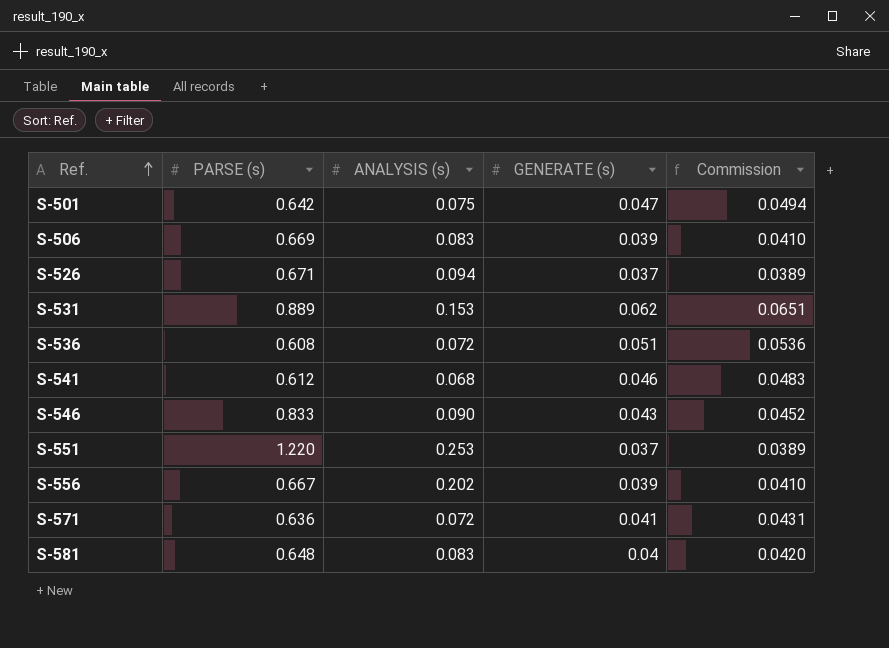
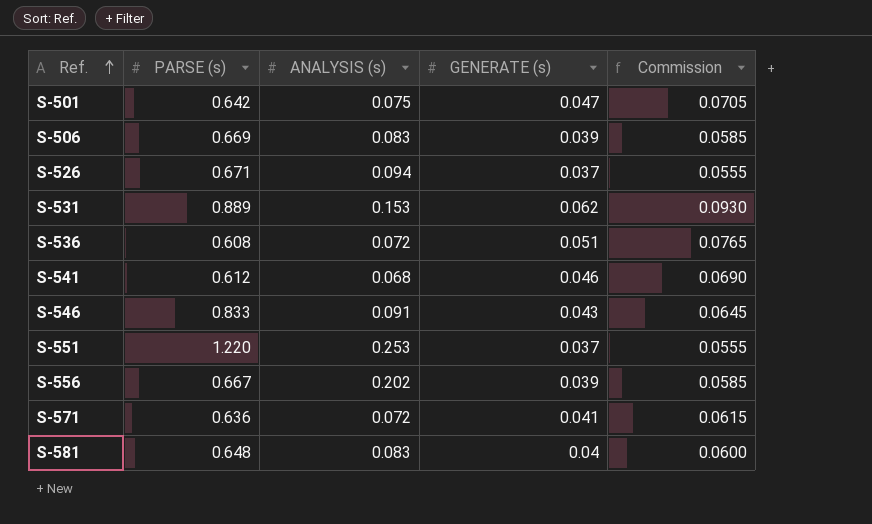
column Commission | formula: [GENERATE (s)] * 1.05 -> [GENERATE (s)] * 1.5
S-546 | ANALYSIS (s): 0.090 -> 0.091

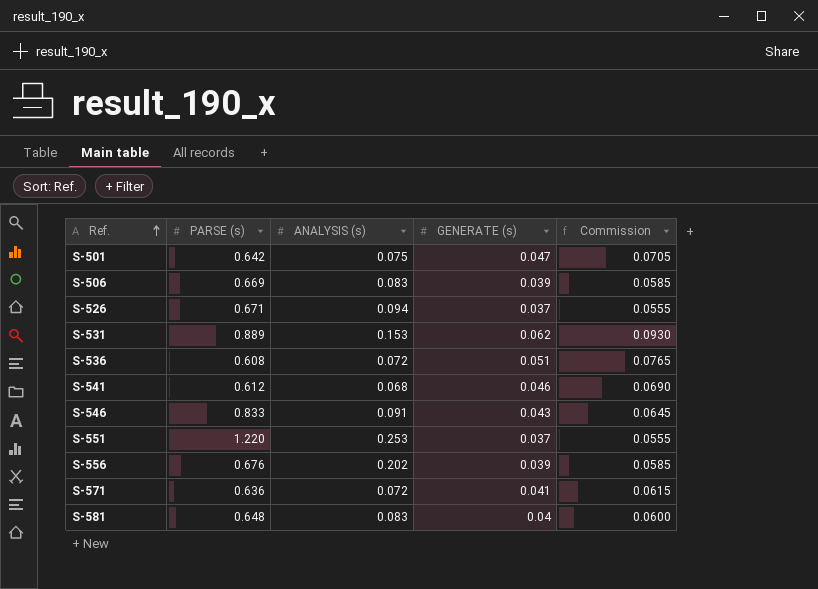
S-556 | PARSE (s): 0.667 -> 0.676

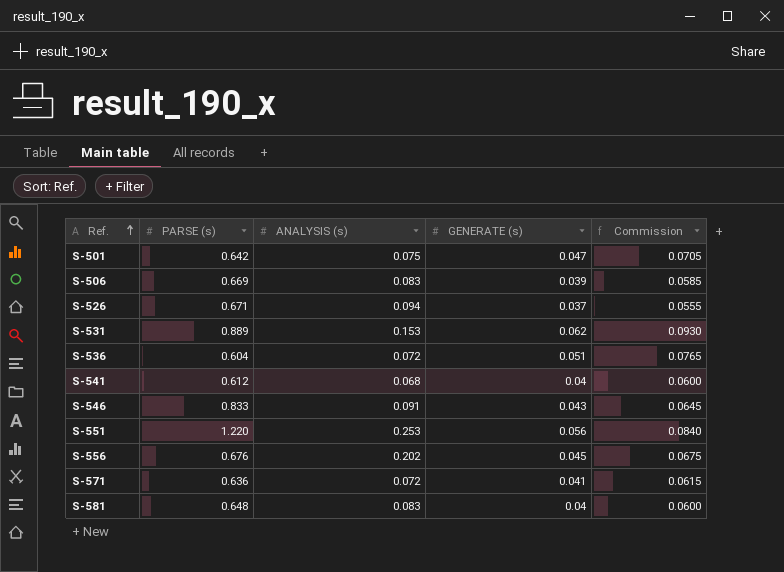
S-536 | PARSE (s): 0.608 -> 0.604
S-541 | GENERATE (s): 0.046 -> 0.04
S-541 | Commission: 0.0690 -> 0.0600
S-551 | GENERATE (s): 0.037 -> 0.056
S-551 | Commission: 0.0555 -> 0.0840
S-556 | GENERATE (s): 0.039 -> 0.045
S-556 | Commission: 0.0585 -> 0.0675

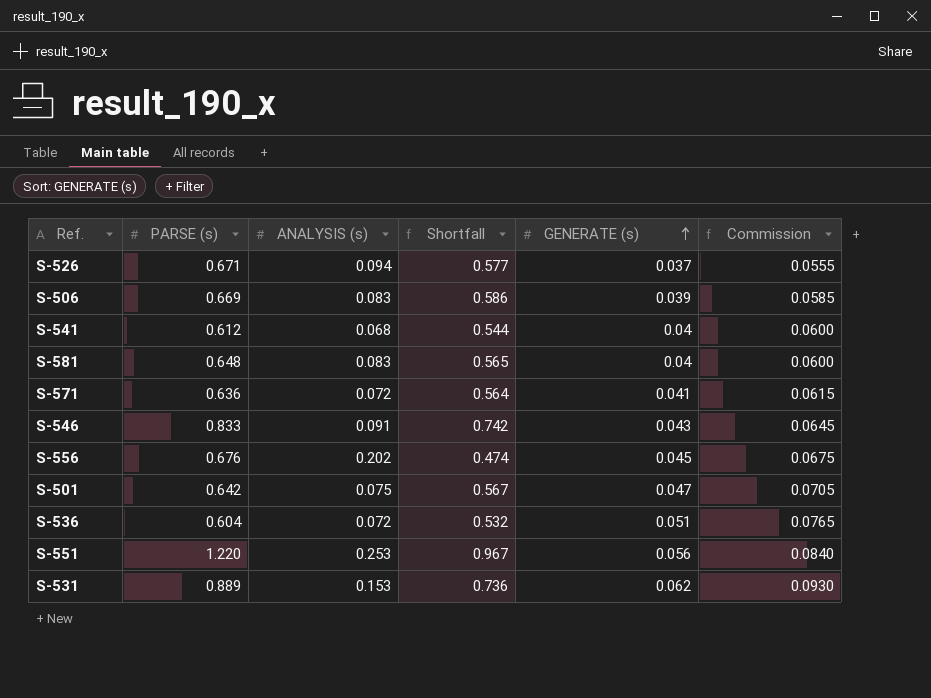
row order: Ref. ascending -> GENERATE (s) ascending
column Shortfall | formula: none -> [PARSE (s)] - [ANALYSIS (s)]

